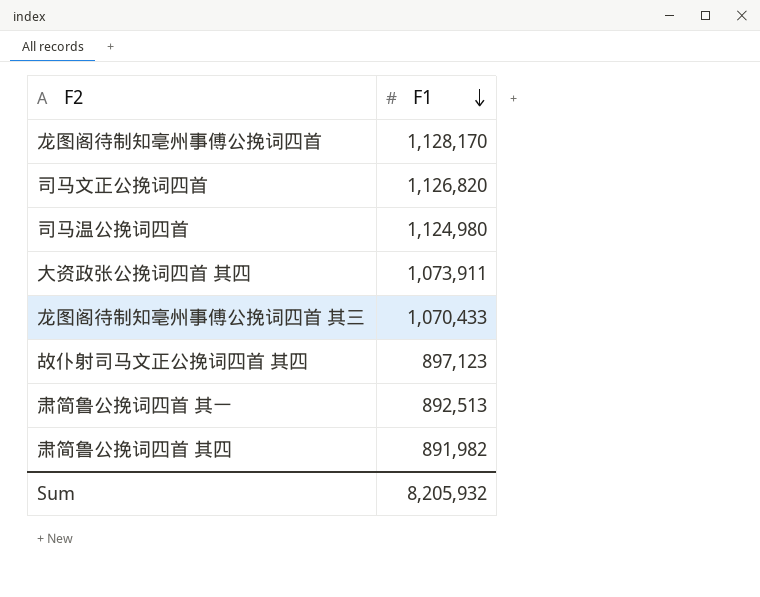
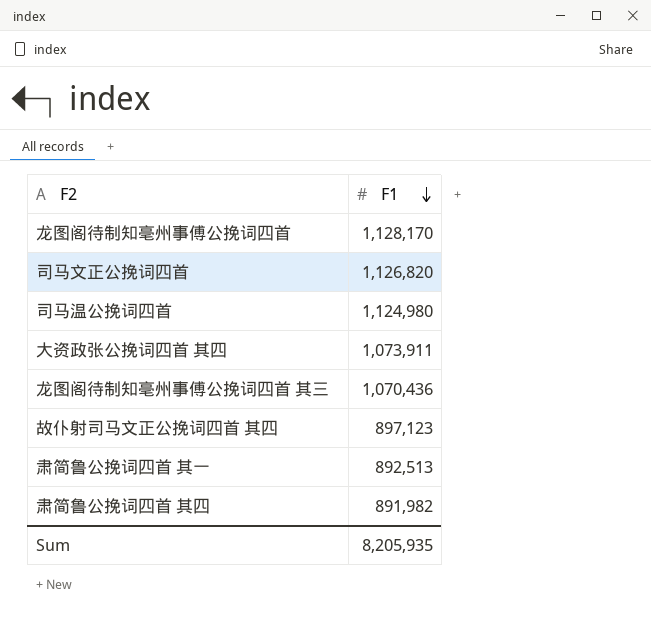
龙图阁待制知亳州事傅公挽词四首 其三 | F1: 1,070,433 -> 1,070,436
Sum | F1: 8,205,932 -> 8,205,935

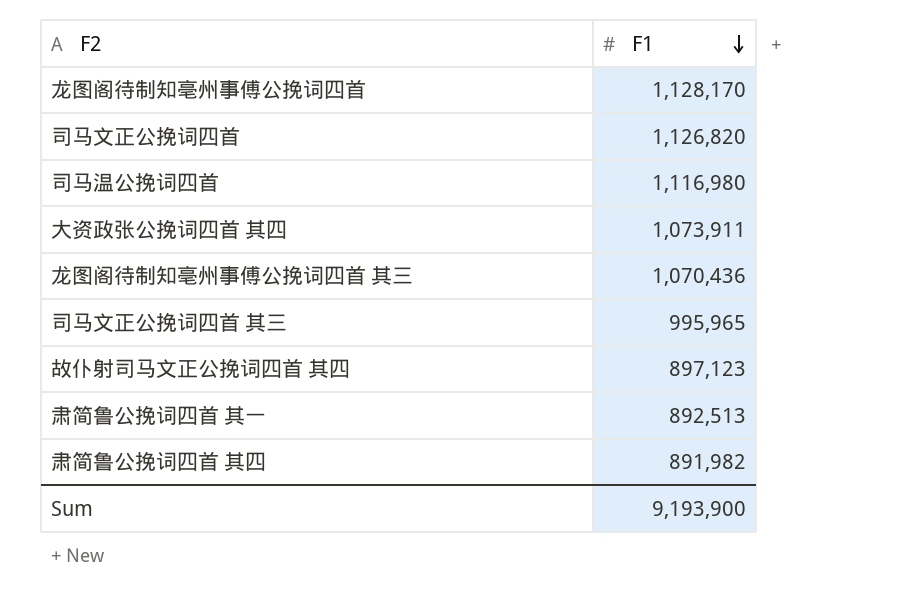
司马温公挽词四首 | F1: 1,124,980 -> 1,116,980
row 司马文正公挽词四首 其三: none -> 995,965
Sum | F1: 8,205,935 -> 9,193,900

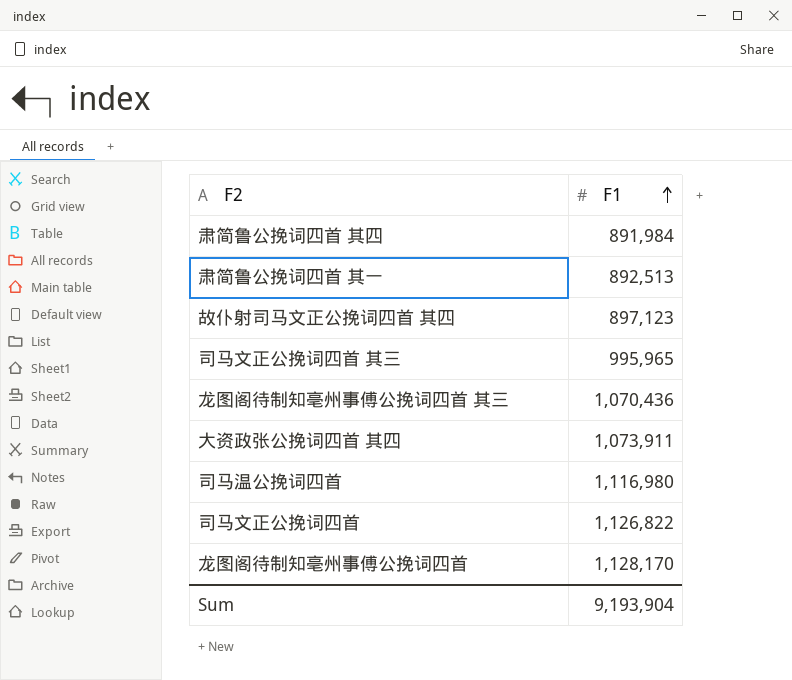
row order: F1 descending -> F1 ascending
肃简鲁公挽词四首 其四 | F1: 891,982 -> 891,984
司马文正公挽词四首 | F1: 1,126,820 -> 1,126,822
Sum | F1: 9,193,900 -> 9,193,904

